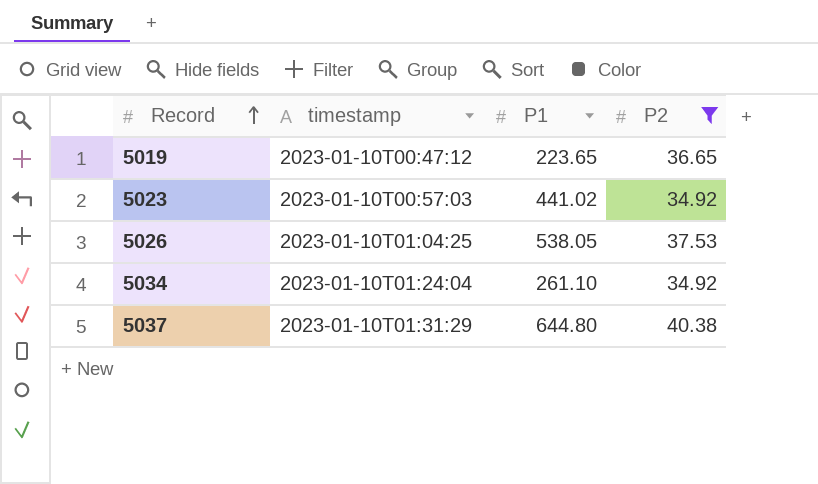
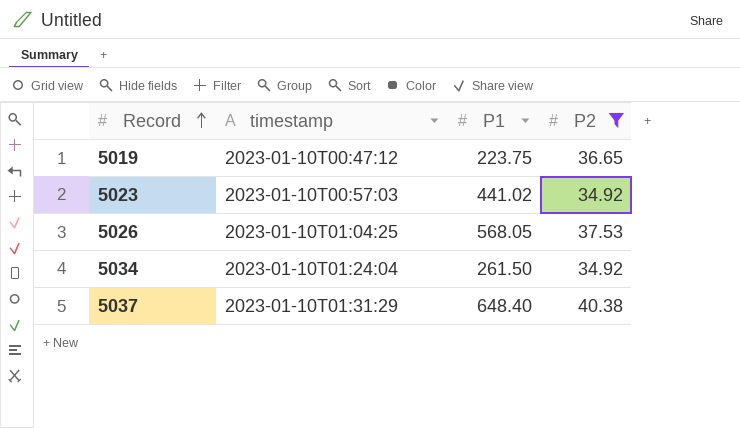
5019 | P1: 223.65 -> 223.75
5026 | P1: 538.05 -> 568.05
5034 | P1: 261.10 -> 261.50
5037 | P1: 644.80 -> 648.40

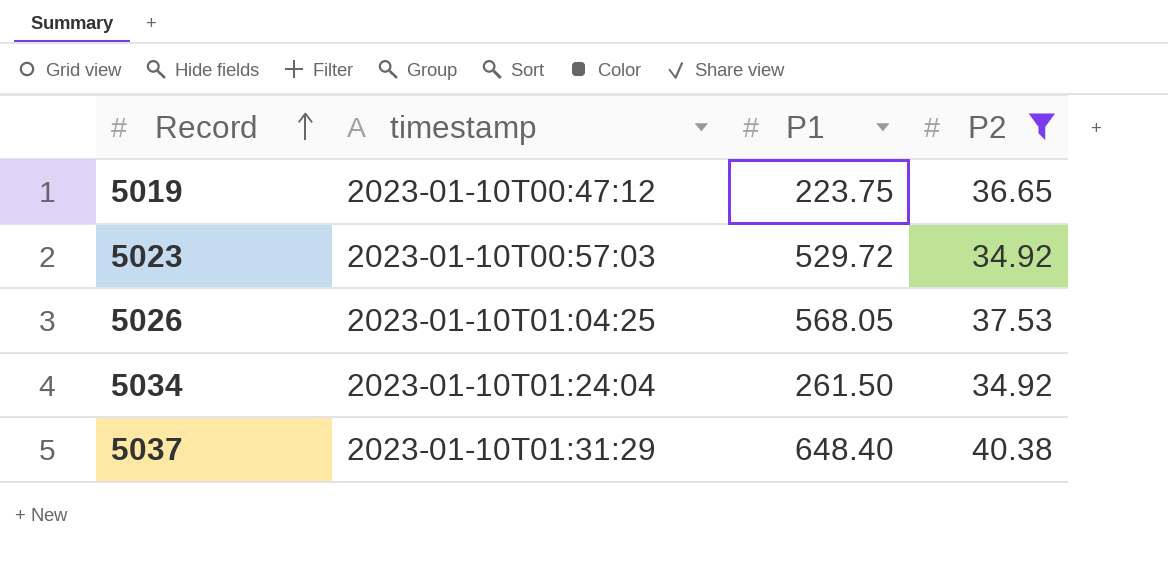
5023 | P1: 441.02 -> 529.72

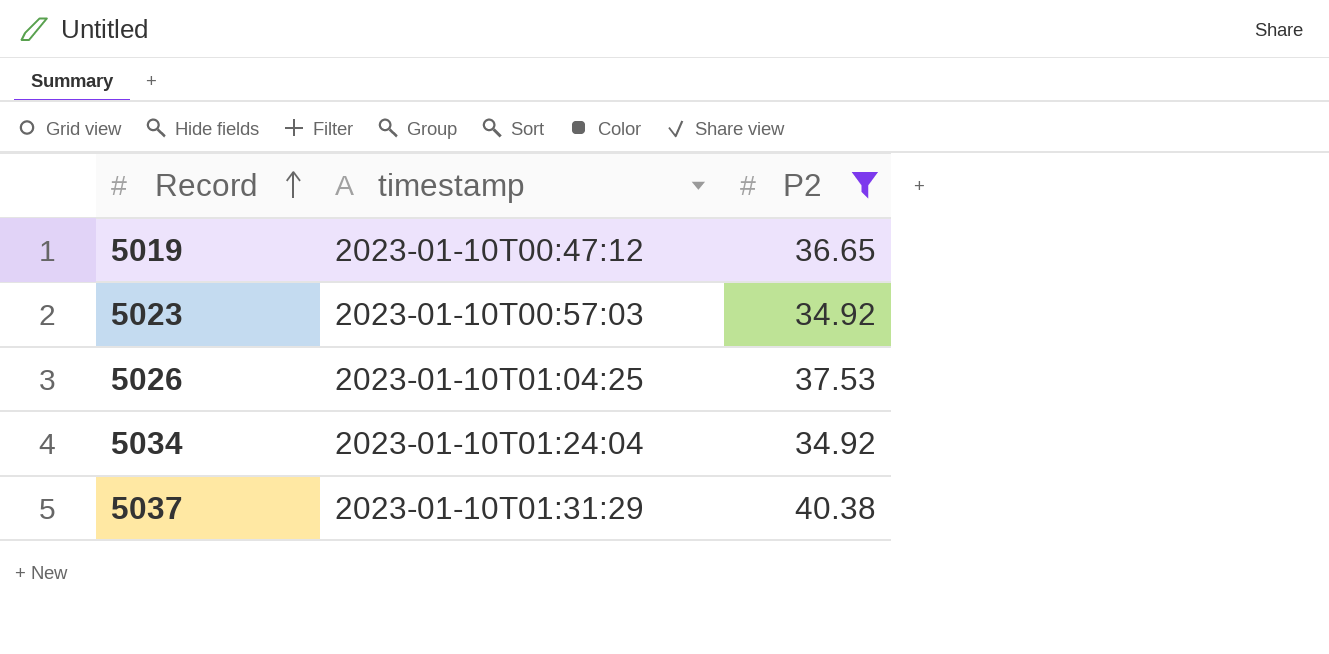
column P1 | position: 3 -> none

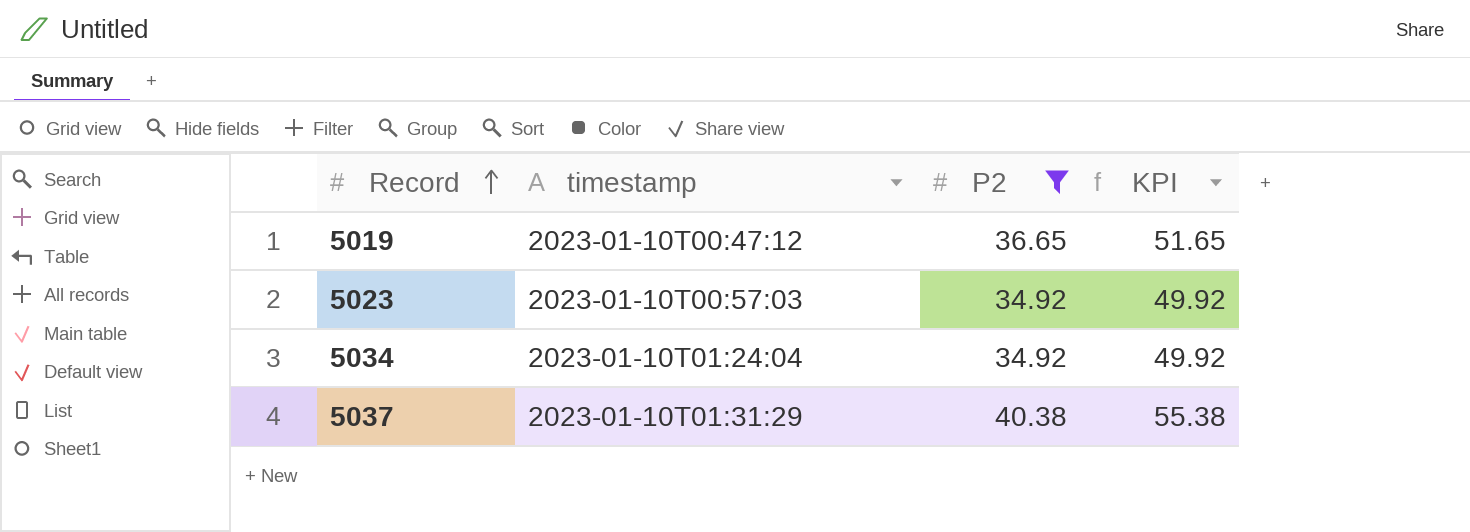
column KPI | formula: none -> [P2] + 15
row 5026: 2023-01-10T01:04:25 | 37.53 -> none

